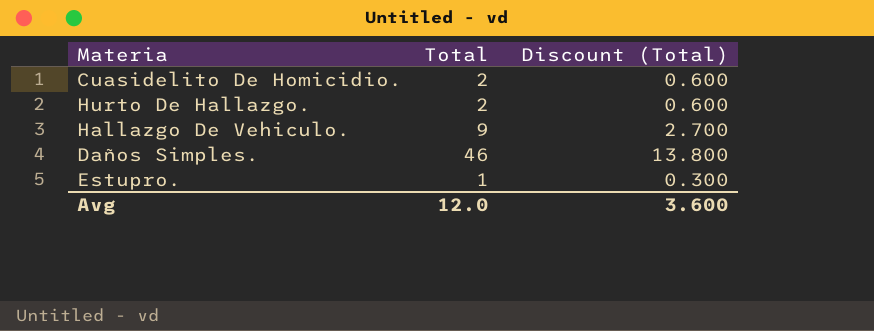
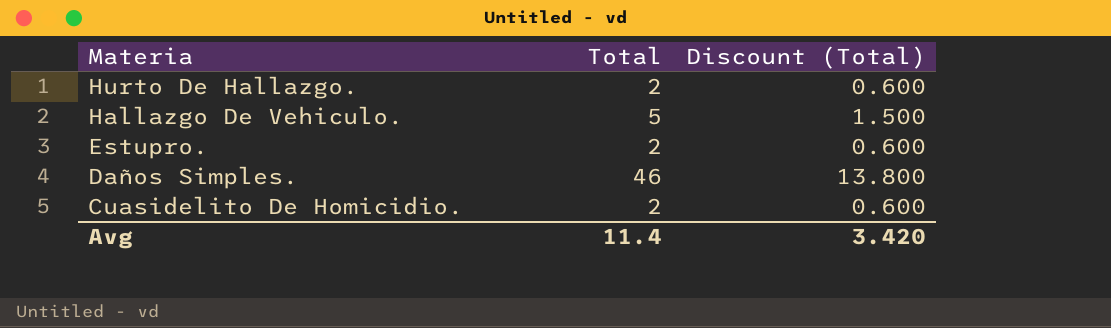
row order: none -> Materia descending
Hallazgo De Vehiculo. | Total: 9 -> 5
Hallazgo De Vehiculo. | Discount (Total): 2.700 -> 1.500
Estupro. | Total: 1 -> 2
Estupro. | Discount (Total): 0.300 -> 0.600
Avg | Total: 12.0 -> 11.4
Avg | Discount (Total): 3.600 -> 3.420

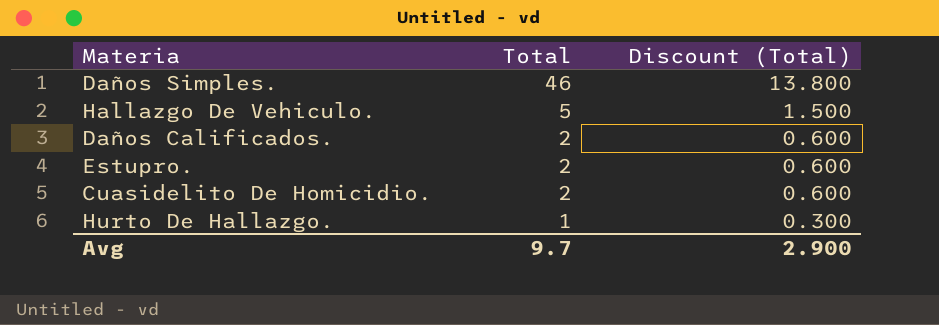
row order: Materia descending -> Total descending
row Daños Calificados.: none -> 2 | 0.600
Hurto De Hallazgo. | Total: 2 -> 1
Hurto De Hallazgo. | Discount (Total): 0.600 -> 0.300
Avg | Total: 11.4 -> 9.7
Avg | Discount (Total): 3.420 -> 2.900

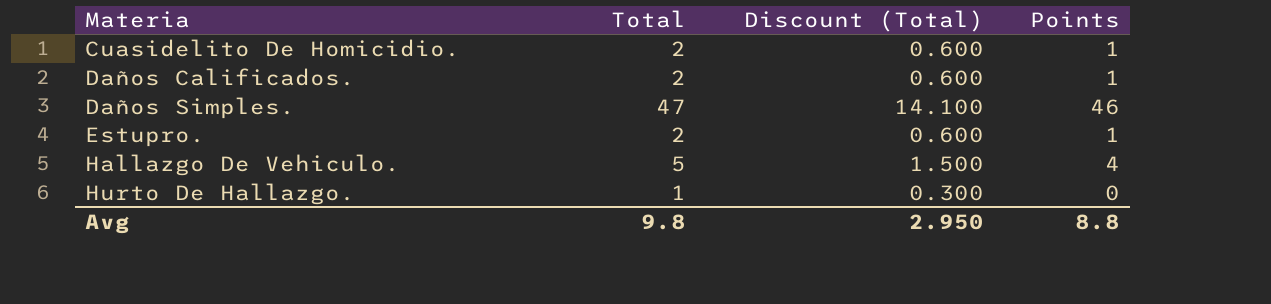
row order: Total descending -> Materia ascending
column Points | formula: none -> [Total] - 1
Daños Simples. | Total: 46 -> 47
Daños Simples. | Discount (Total): 13.800 -> 14.100
Avg | Total: 9.7 -> 9.8
Avg | Discount (Total): 2.900 -> 2.950

